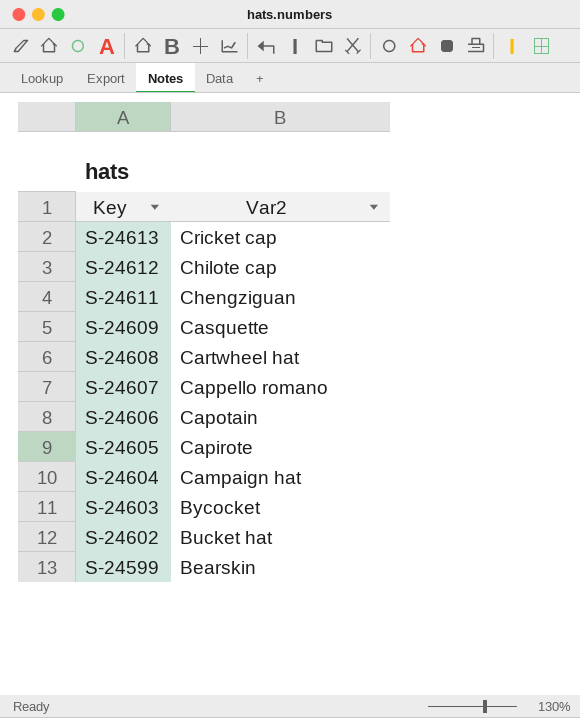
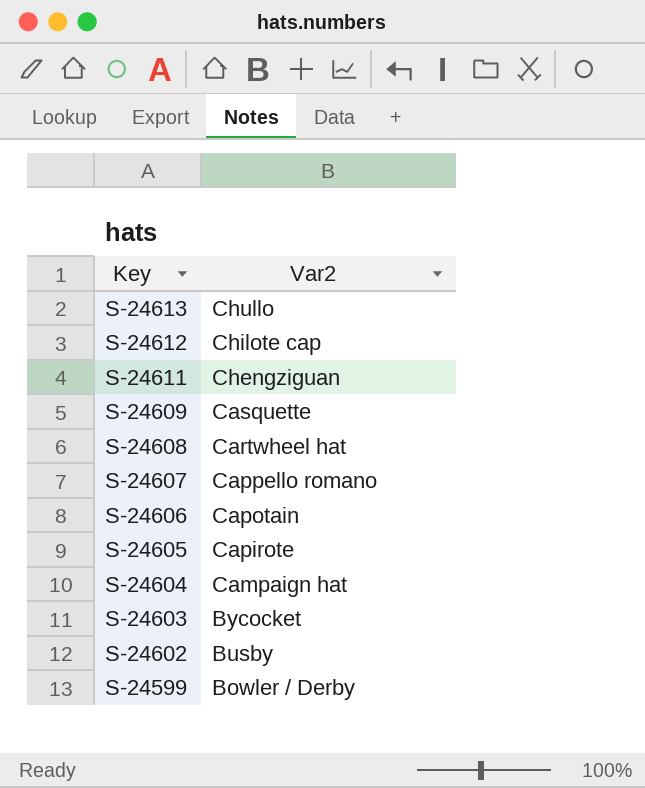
S-24613 | Var2: Cricket cap -> Chullo
S-24602 | Var2: Bucket hat -> Busby
S-24599 | Var2: Bearskin -> Bowler / Derby

